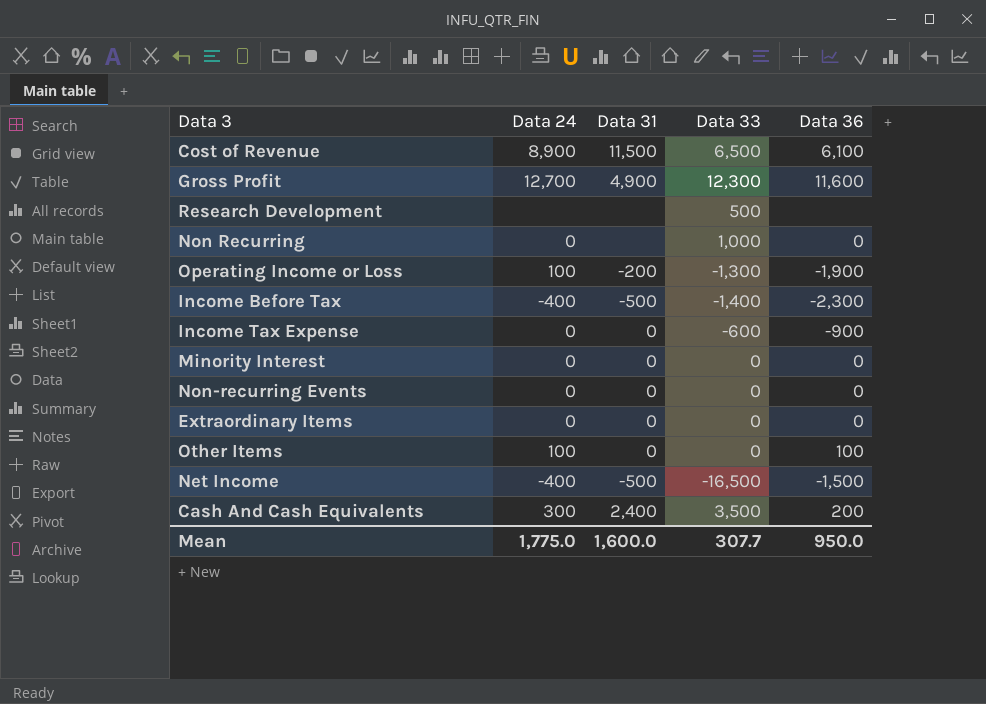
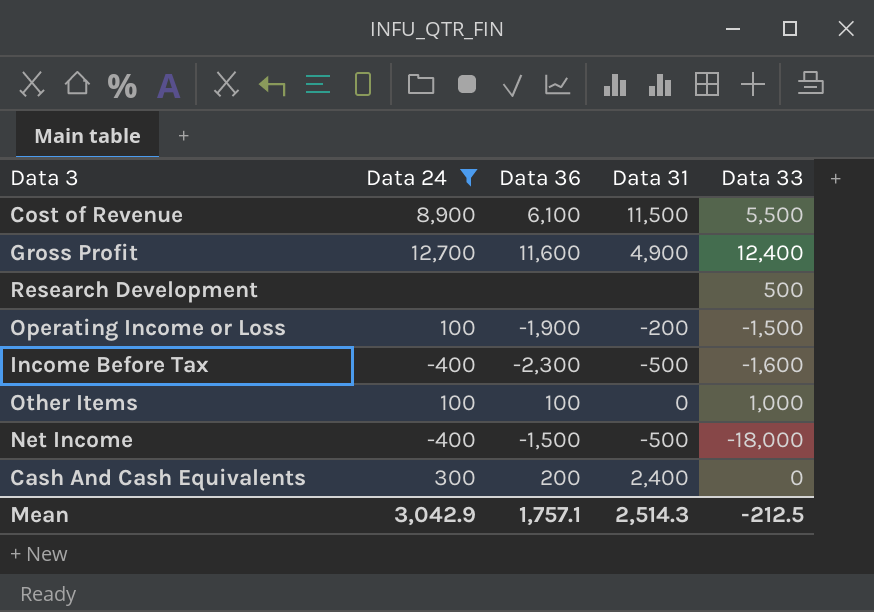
filter: none -> Data 24 != 0
column Data 36 | position: 5 -> 3
Cost of Revenue | Data 33: 6,500 -> 5,500
Gross Profit | Data 33: 12,300 -> 12,400
Operating Income or Loss | Data 33: -1,300 -> -1,500
Income Before Tax | Data 33: -1,400 -> -1,600
Other Items | Data 33: 0 -> 1,000
Net Income | Data 33: -16,500 -> -18,000
Cash And Cash Equivalents | Data 33: 3,500 -> 0
Mean | Data 24: 1,775.0 -> 3,042.9
Mean | Data 36: 950.0 -> 1,757.1
Mean | Data 31: 1,600.0 -> 2,514.3
Mean | Data 33: 307.7 -> -212.5

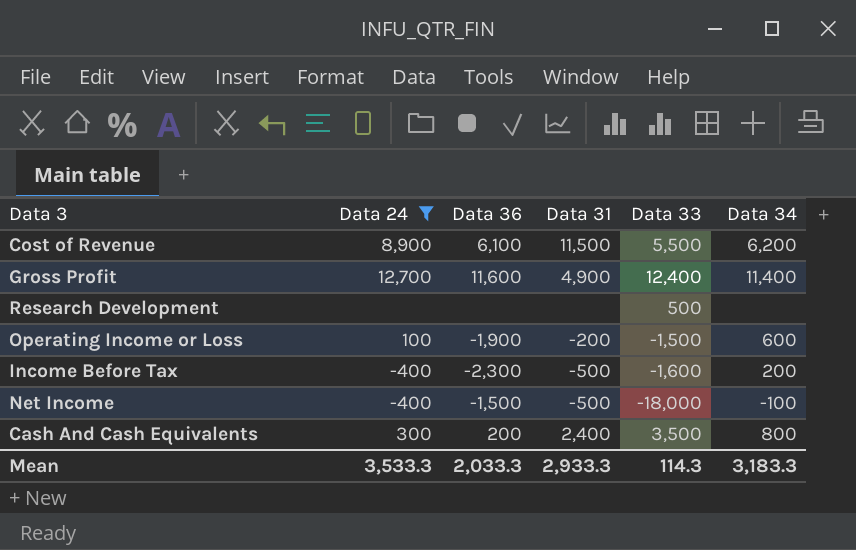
column Data 34 | position: none -> 6
row Other Items: 100 | 100 | 0 | 1,000 -> none
Cash And Cash Equivalents | Data 33: 0 -> 3,500
Mean | Data 24: 3,042.9 -> 3,533.3
Mean | Data 36: 1,757.1 -> 2,033.3
Mean | Data 31: 2,514.3 -> 2,933.3
Mean | Data 33: -212.5 -> 114.3

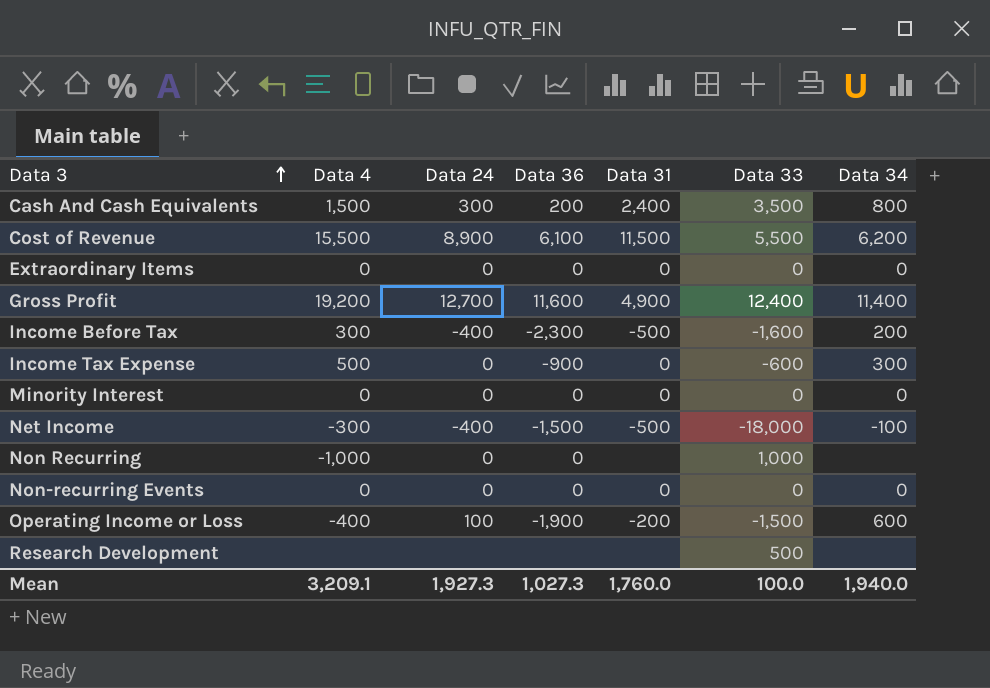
filter: Data 24 != 0 -> none
row order: none -> Data 3 ascending
column Data 4 | position: none -> 2
Mean | Data 24: 3,533.3 -> 1,927.3
Mean | Data 36: 2,033.3 -> 1,027.3
Mean | Data 31: 2,933.3 -> 1,760.0
Mean | Data 33: 114.3 -> 100.0
Mean | Data 34: 3,183.3 -> 1,940.0

